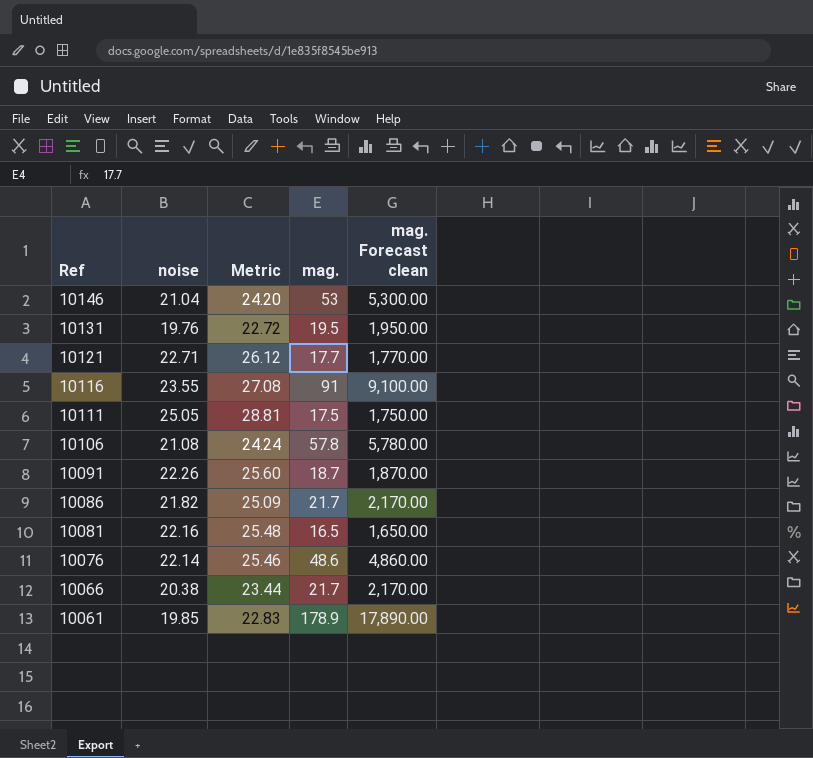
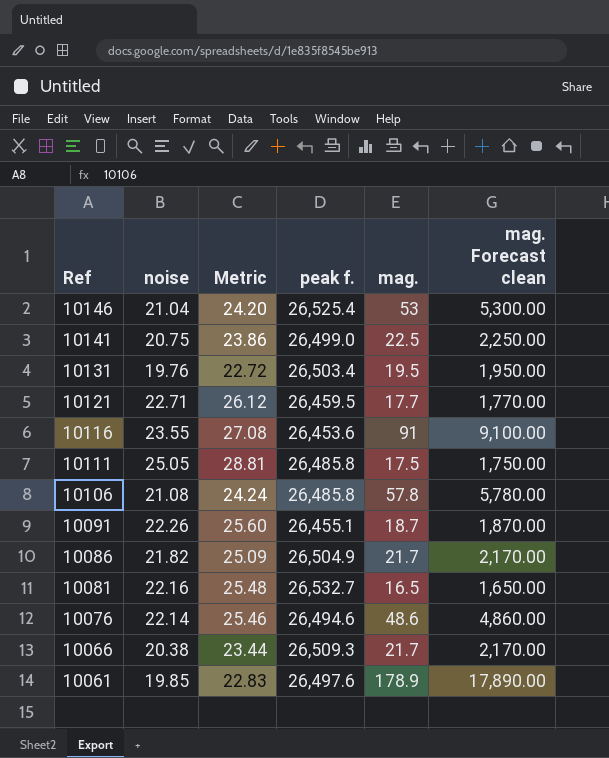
column peak f. | position: none -> 4
row 10141: none -> 20.75 | 23.86 | 26,499.0 | 22.5 | 2,250.00

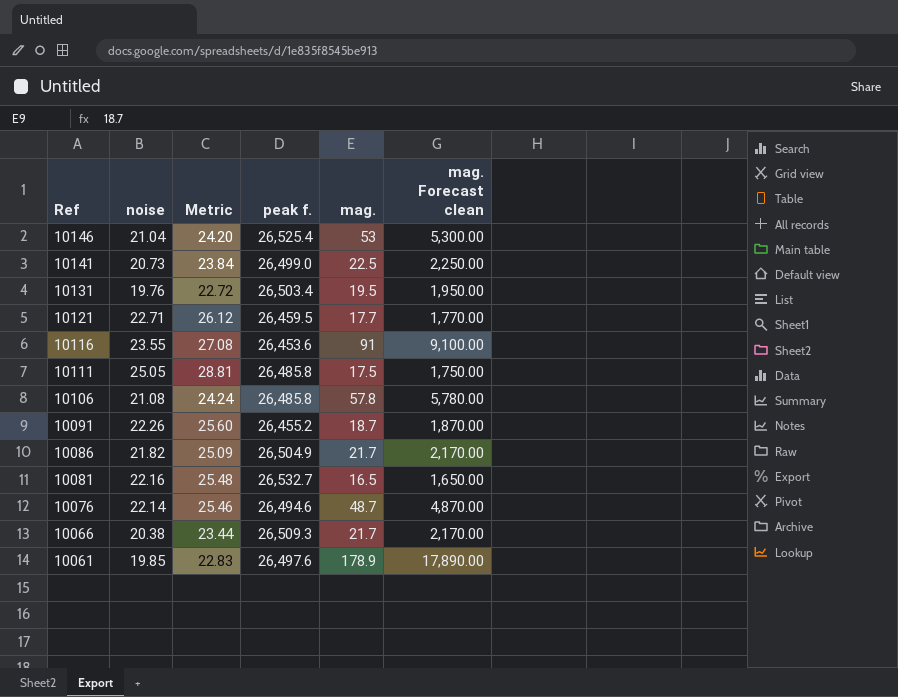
10141 | noise: 20.75 -> 20.73
10141 | Metric: 23.86 -> 23.84
10091 | peak f.: 26,455.1 -> 26,455.2
10076 | mag.: 48.6 -> 48.7
10076 | mag. Forecast clean: 4,860.00 -> 4,870.00

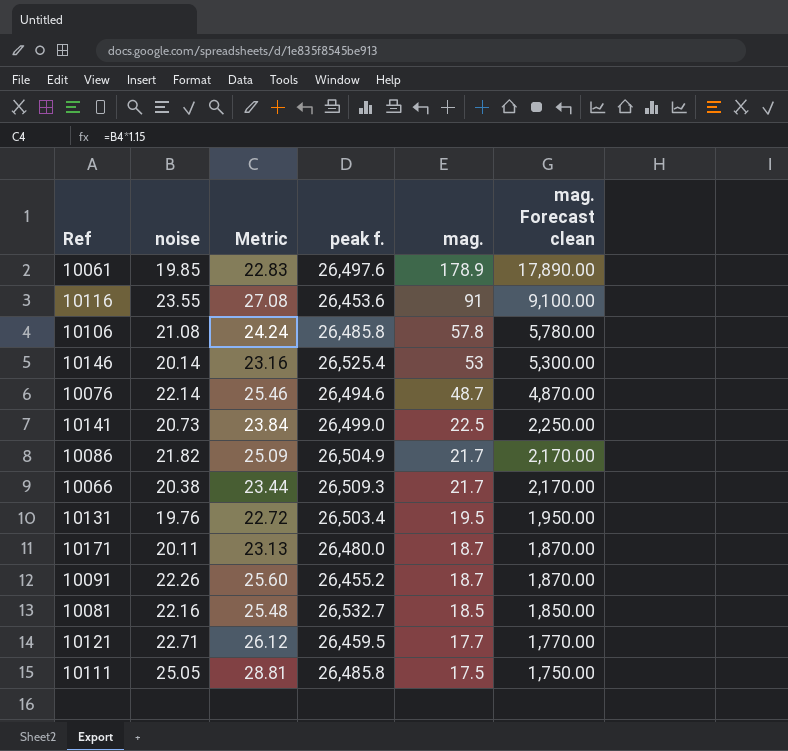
row order: Ref descending -> mag. descending
10146 | noise: 21.04 -> 20.14
10146 | Metric: 24.20 -> 23.16
row 10171: none -> 20.11 | 23.13 | 26,480.0 | 18.7 | 1,870.00
10081 | mag.: 16.5 -> 18.5
10081 | mag. Forecast clean: 1,650.00 -> 1,850.00

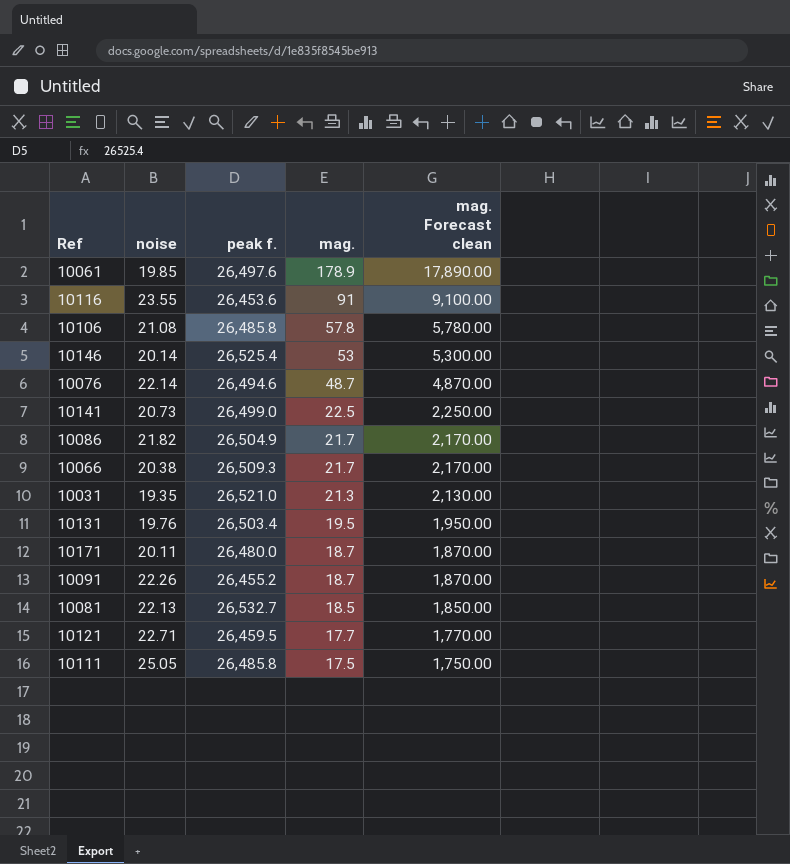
column Metric | formula: [noise] * 1.15 -> none
row 10031: none -> 19.35 | 26,521.0 | 21.3 | 2,130.00
10081 | noise: 22.16 -> 22.13

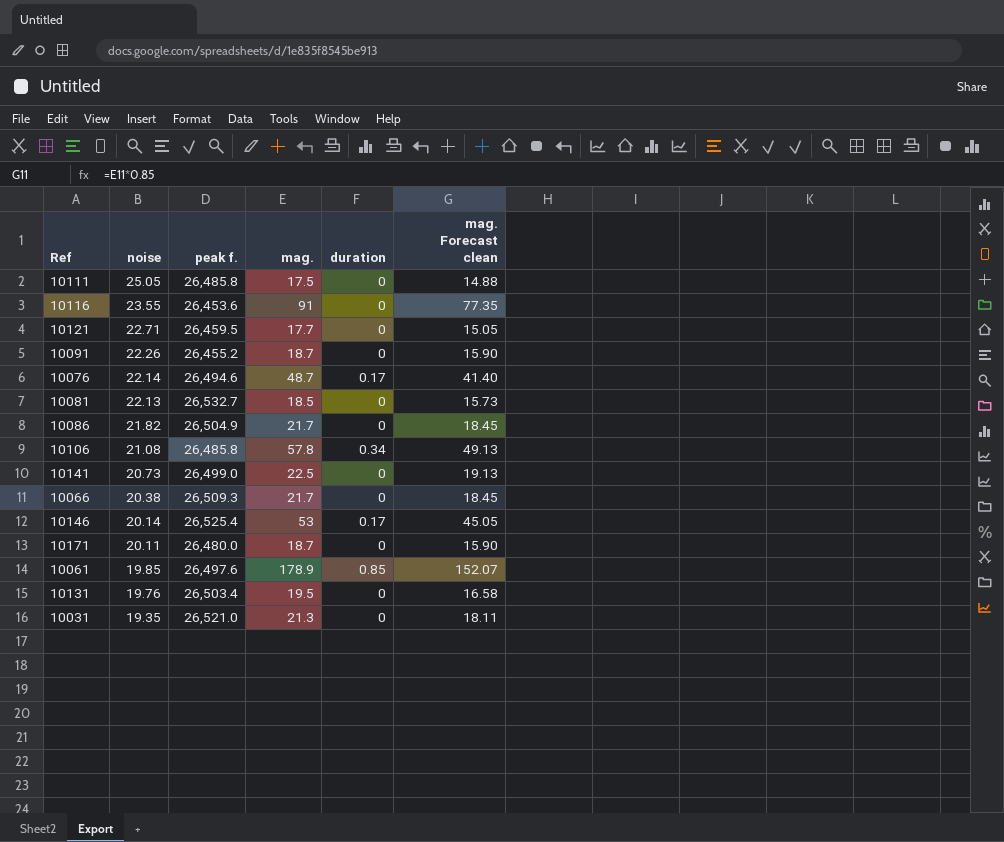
row order: mag. descending -> noise descending
column duration | position: none -> 5
column mag. Forecast clean | formula: [mag.] * 100 -> [mag.] * 0.85

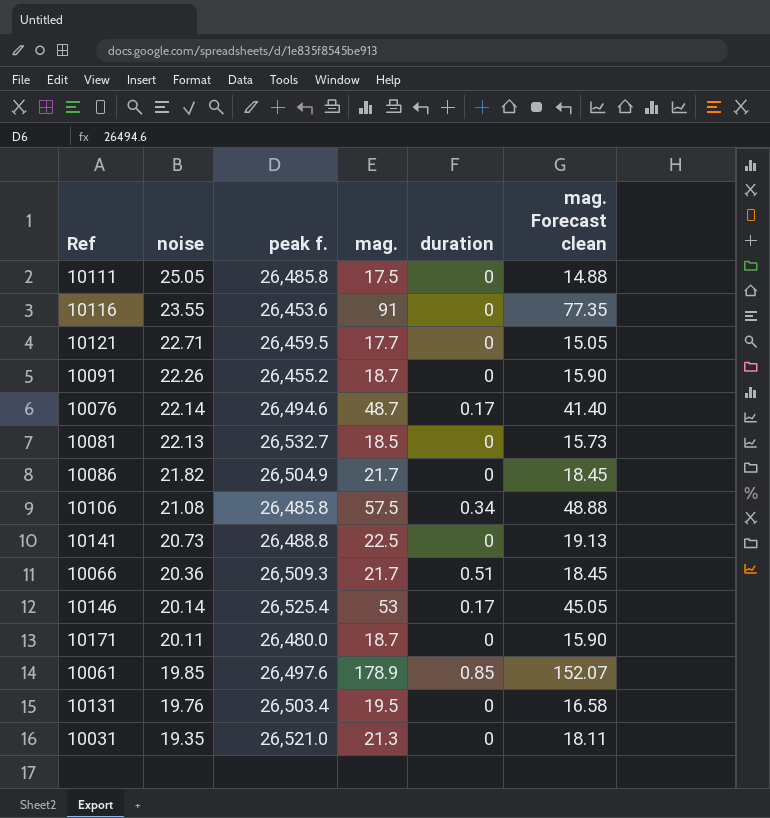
10106 | mag.: 57.8 -> 57.5
10106 | mag. Forecast clean: 49.13 -> 48.88
10141 | peak f.: 26,499.0 -> 26,488.8
10066 | noise: 20.38 -> 20.36
10066 | duration: 0 -> 0.51

